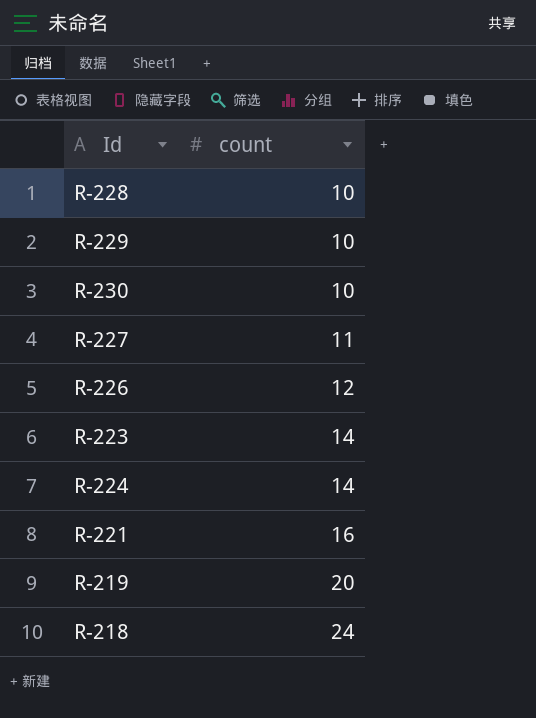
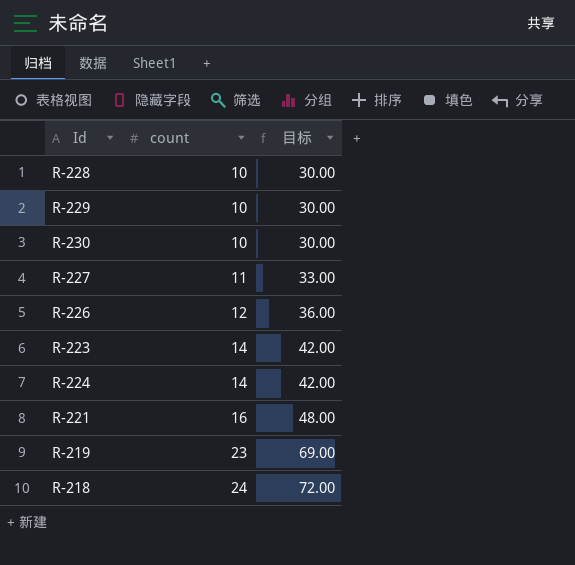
column 目标 | formula: none -> [count] * 3
R-219 | count: 20 -> 23

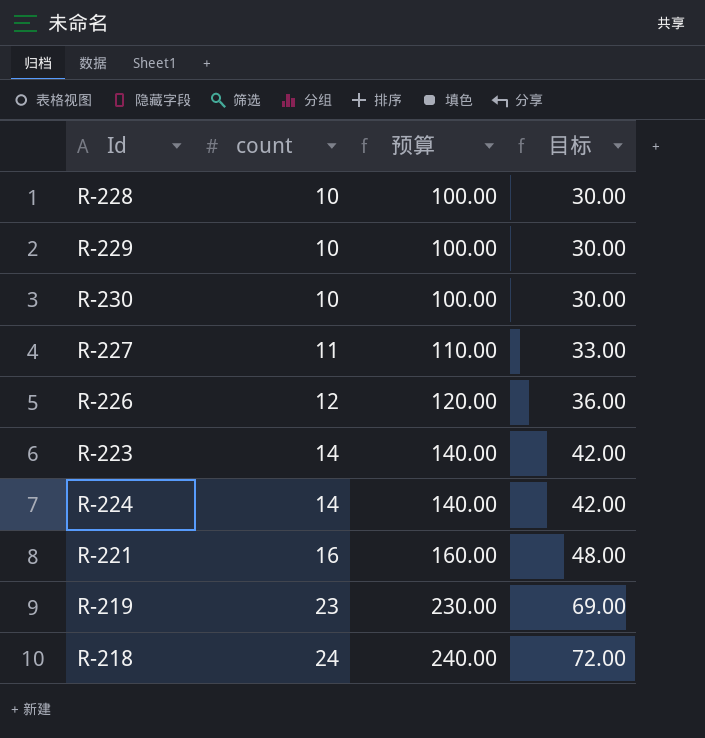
column 预算 | formula: none -> [count] * 10

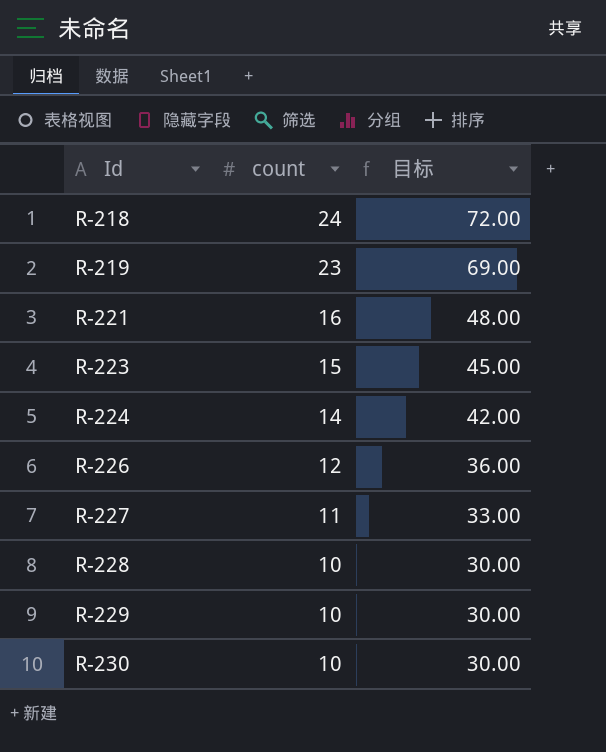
row order: count ascending -> Id ascending
column 预算 | formula: [count] * 10 -> none
R-223 | count: 14 -> 15
R-223 | 目标: 42.00 -> 45.00

